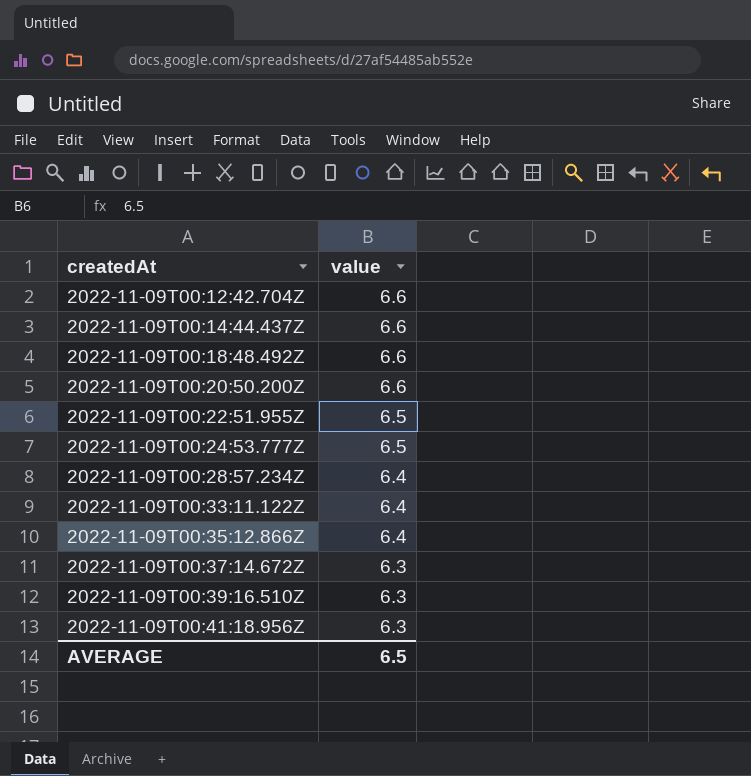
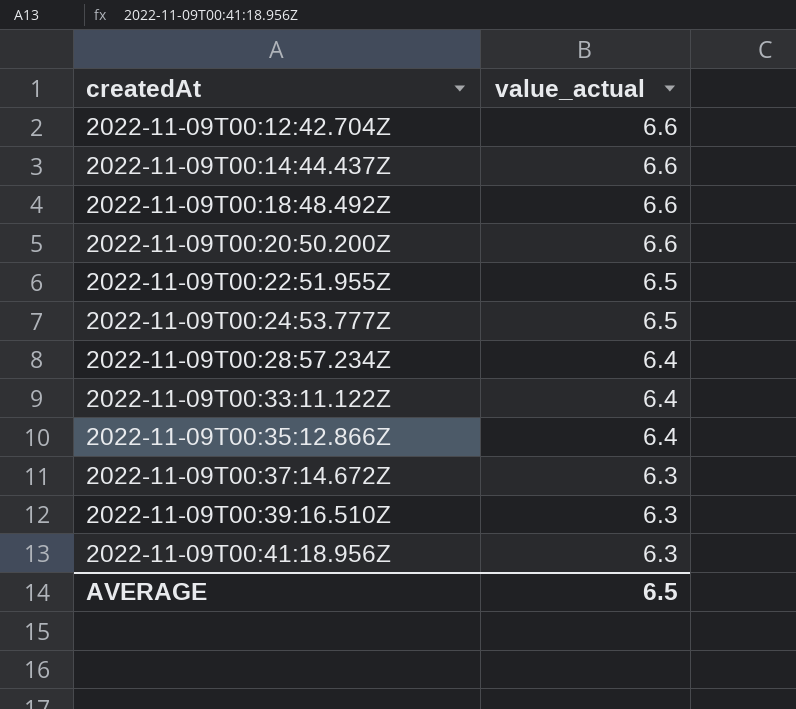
column name: value -> value_actual

